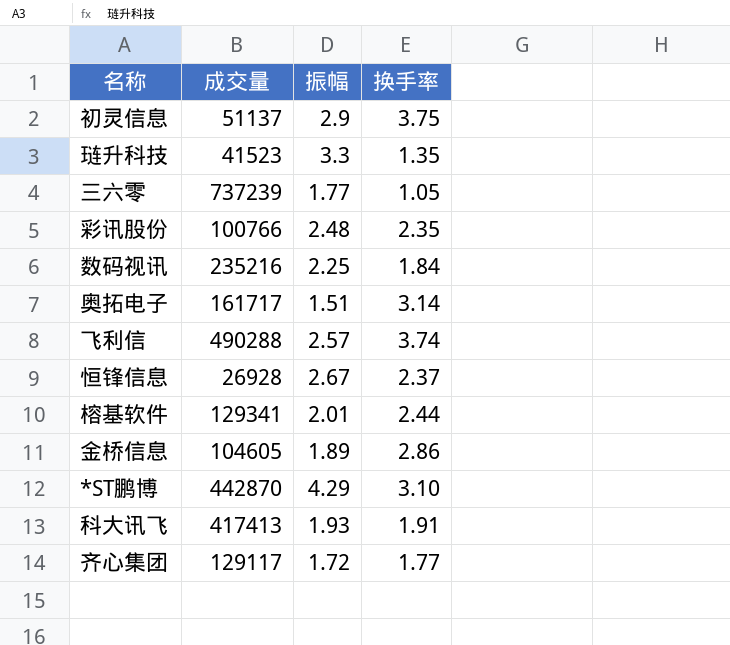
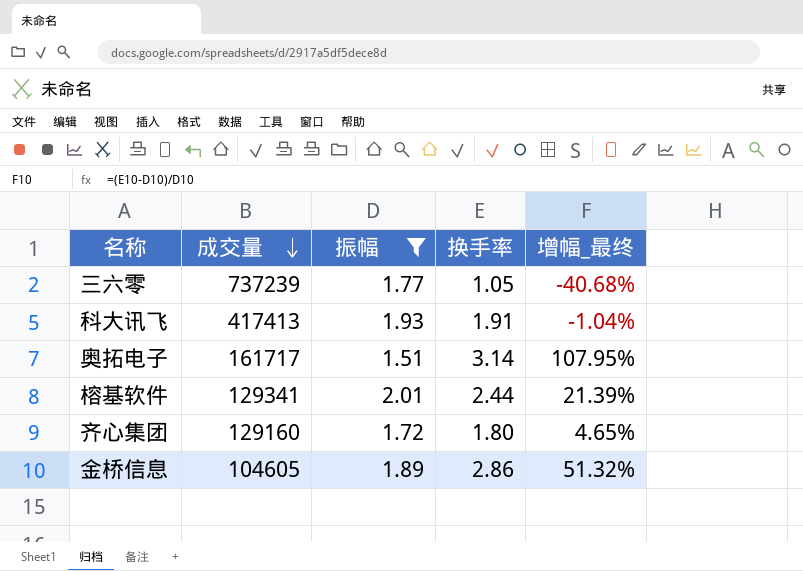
filter: none -> 振幅 <= 2.01
row order: none -> 成交量 descending
column 增幅_最终 | formula: none -> ([换手率] - [振幅]) / [振幅]
齐心集团 | 成交量: 129117 -> 129160
齐心集团 | 换手率: 1.77 -> 1.80

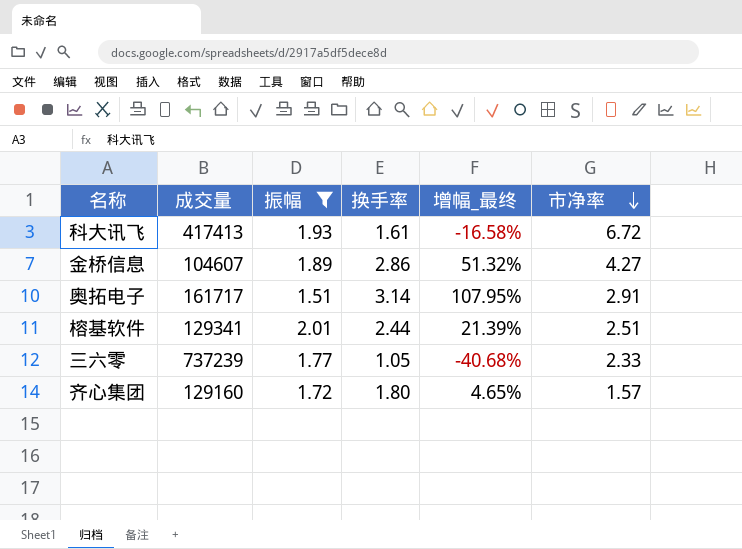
row order: 成交量 descending -> 市净率 descending
column 市净率 | position: none -> 6
科大讯飞 | 换手率: 1.91 -> 1.61
科大讯飞 | 增幅_最终: -1.04% -> -16.58%
金桥信息 | 成交量: 104605 -> 104607

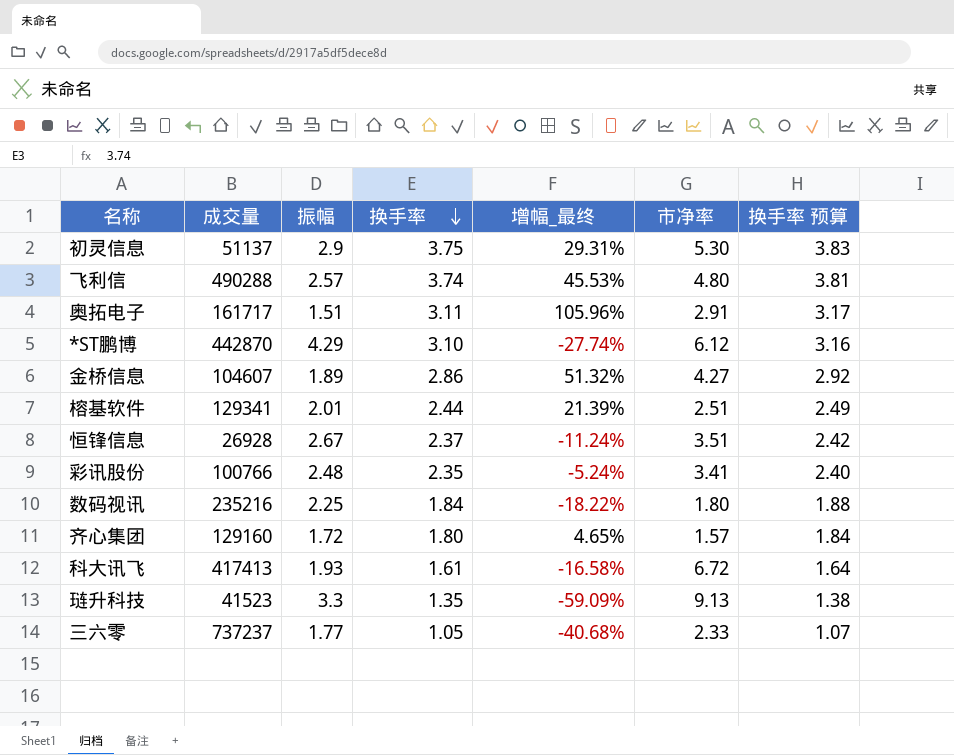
filter: 振幅 <= 2.01 -> none
row order: 市净率 descending -> 换手率 descending
column 换手率 预算 | formula: none -> [换手率] * 1.02
奥拓电子 | 换手率: 3.14 -> 3.11
奥拓电子 | 增幅_最终: 107.95% -> 105.96%
三六零 | 成交量: 737239 -> 737237

